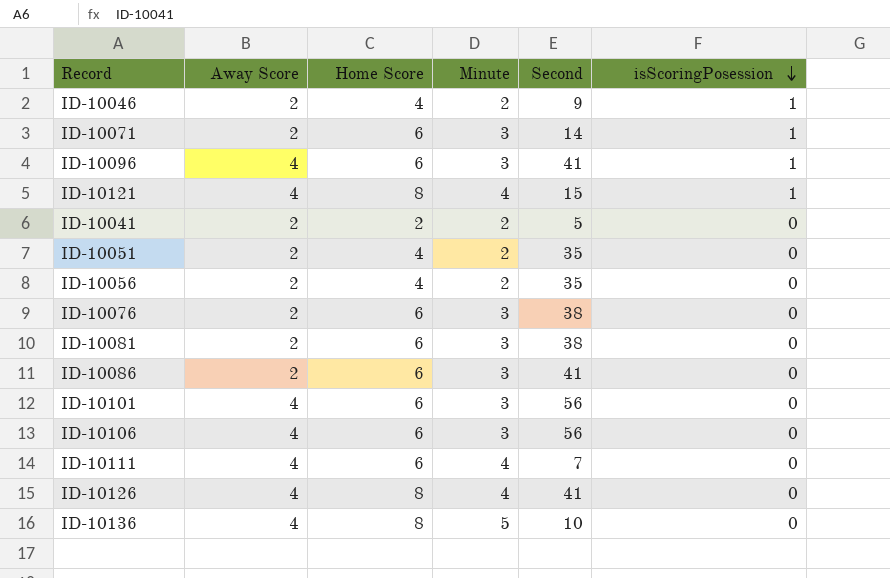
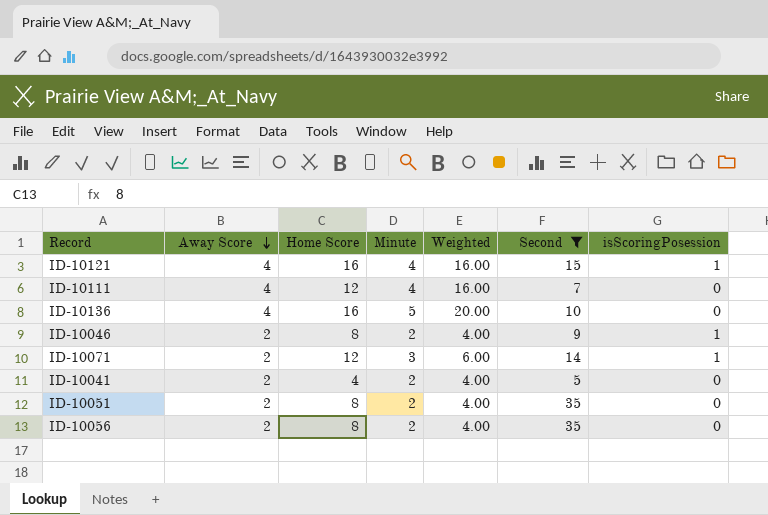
filter: none -> Second <= 35
row order: isScoringPosession descending -> Away Score descending
column Weighted | formula: none -> [Away Score] * [Minute]
ID-10121 | Home Score: 8 -> 16
ID-10111 | Home Score: 6 -> 12
ID-10136 | Home Score: 8 -> 16
ID-10046 | Home Score: 4 -> 8
ID-10071 | Home Score: 6 -> 12
ID-10041 | Home Score: 2 -> 4
ID-10051 | Home Score: 4 -> 8
ID-10056 | Home Score: 4 -> 8

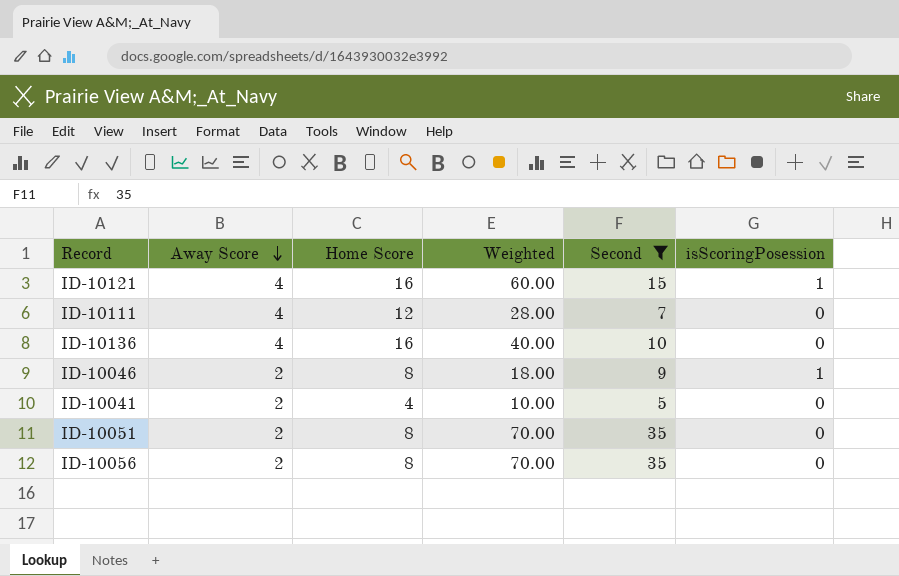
column Minute | position: 4 -> none
column Weighted | formula: [Away Score] * [Minute] -> [Away Score] * [Second]
row ID-10071: 2 | 12 | 3 | 6.00 | 14 | 1 -> none

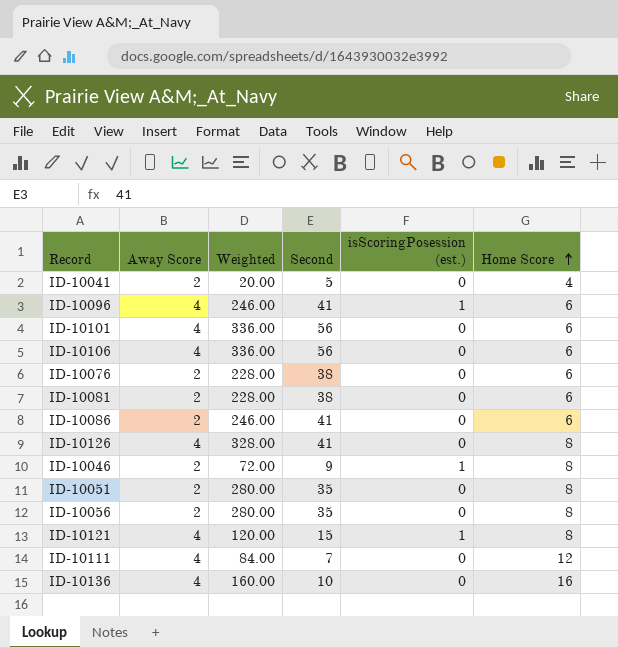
filter: Second <= 35 -> none
row order: Away Score descending -> Home Score ascending
column Weighted | formula: [Away Score] * [Second] -> [Second] * [Home Score]
column name: isScoringPosession -> isScoringPosession (est.)
column Home Score | position: 3 -> 6
ID-10121 | Home Score: 16 -> 8

